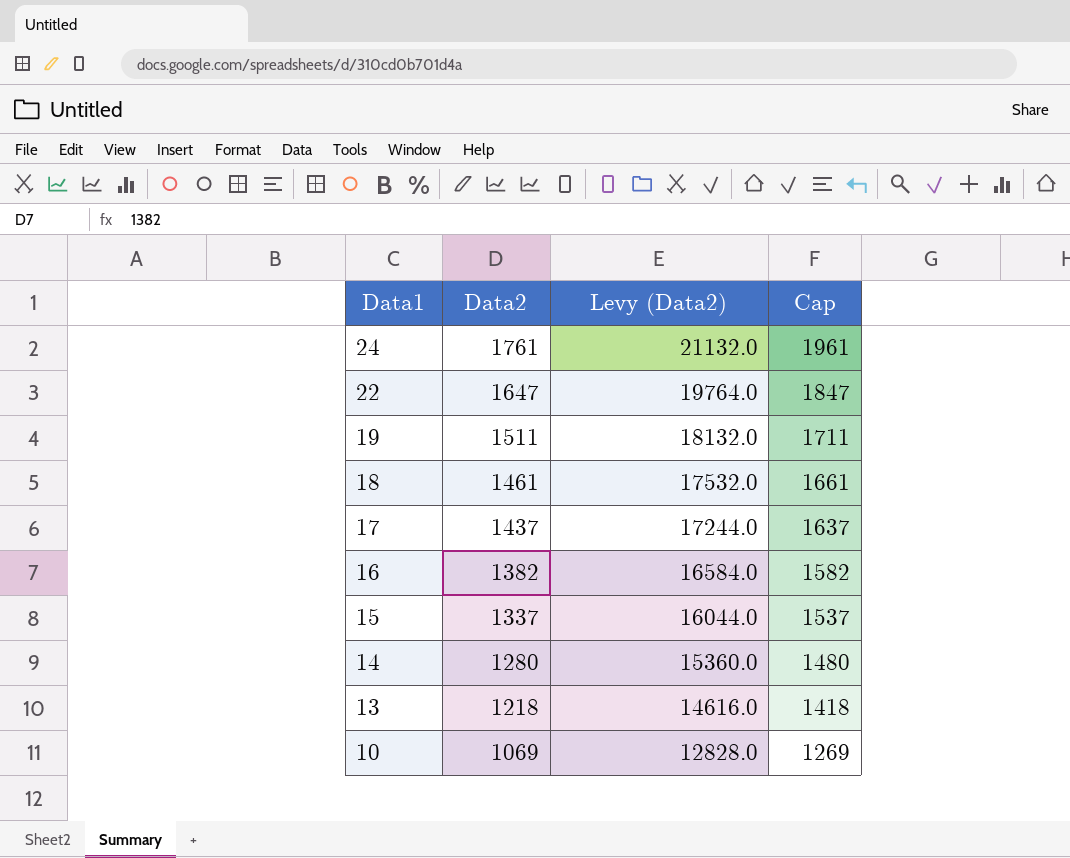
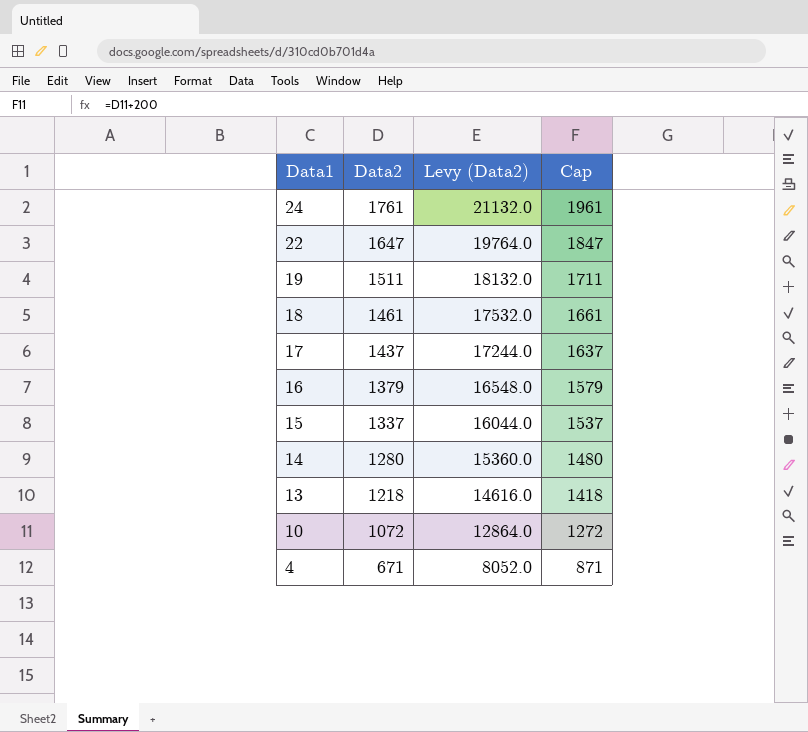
16 | Data2: 1382 -> 1379
16 | Levy (Data2): 16584.0 -> 16548.0
16 | Cap: 1582 -> 1579
10 | Data2: 1069 -> 1072
10 | Levy (Data2): 12828.0 -> 12864.0
10 | Cap: 1269 -> 1272
row 4: none -> 671 | 8052.0 | 871

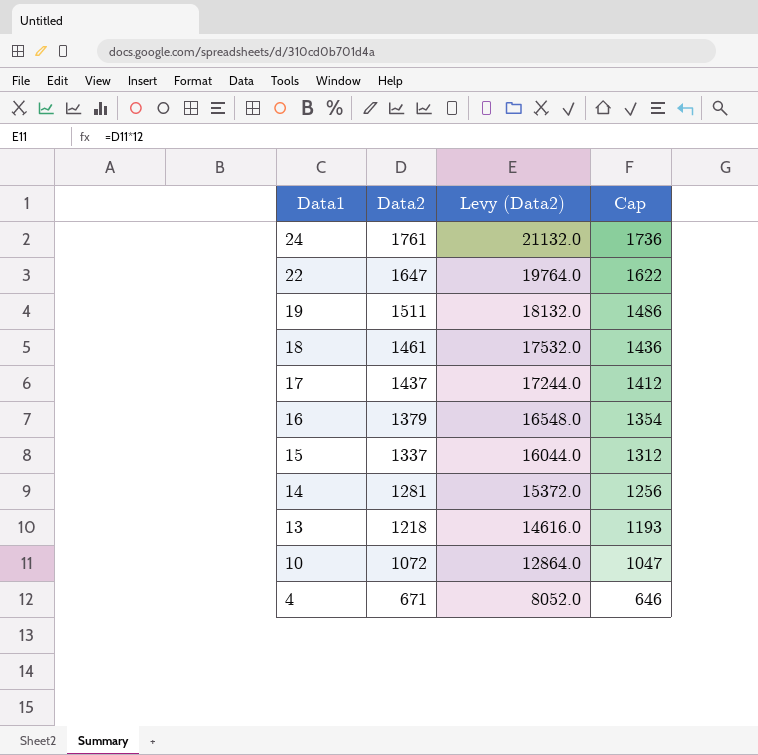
column Cap | formula: [Data2] + 200 -> [Data2] - 25
14 | Data2: 1280 -> 1281
14 | Levy (Data2): 15360.0 -> 15372.0

